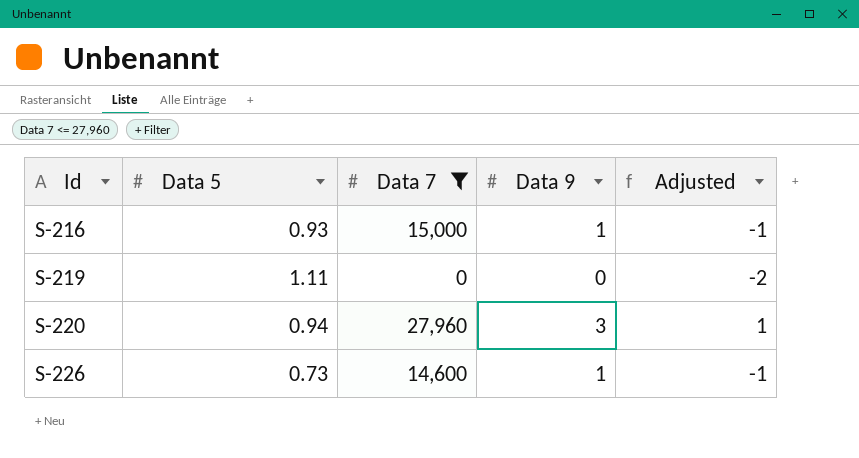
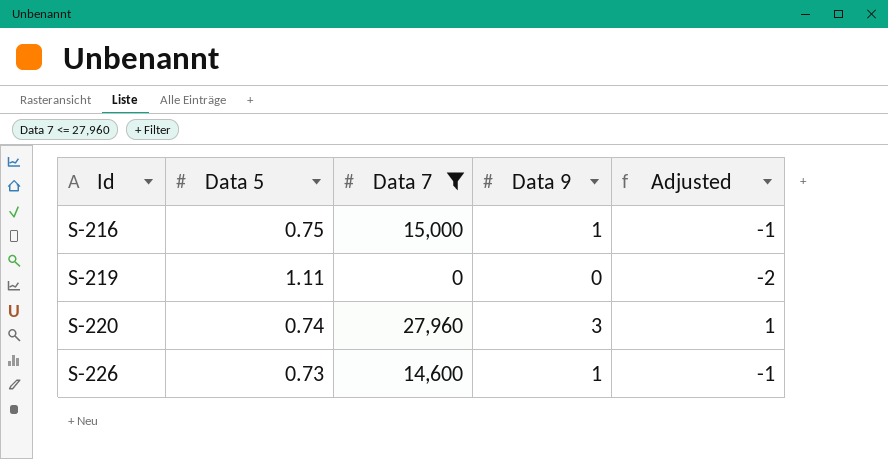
S-216 | Data 5: 0.93 -> 0.75
S-220 | Data 5: 0.94 -> 0.74

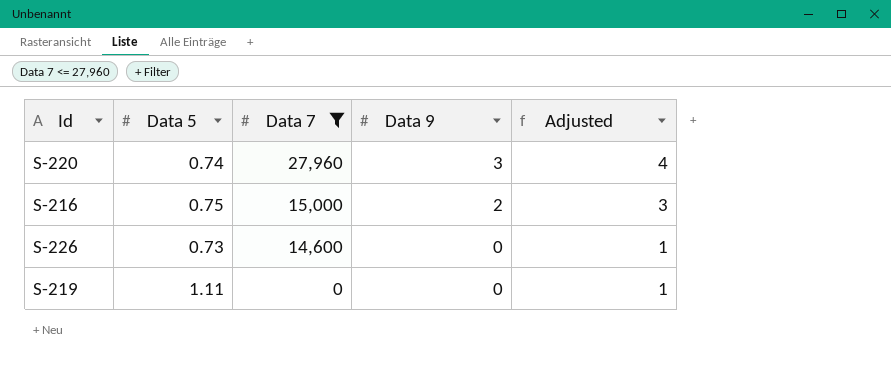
row order: Id ascending -> Data 7 descending
column Adjusted | formula: [Data 9] - 2 -> [Data 9] + 1
S-216 | Data 9: 1 -> 2
S-226 | Data 9: 1 -> 0

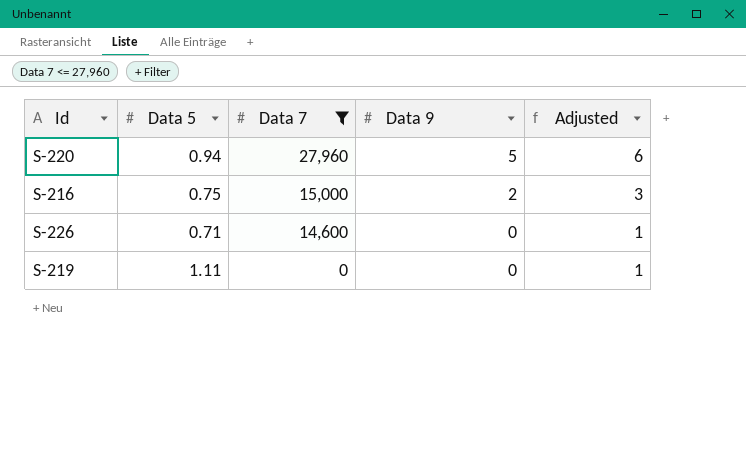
S-220 | Data 5: 0.74 -> 0.94
S-220 | Data 9: 3 -> 5
S-220 | Adjusted: 4 -> 6
S-226 | Data 5: 0.73 -> 0.71

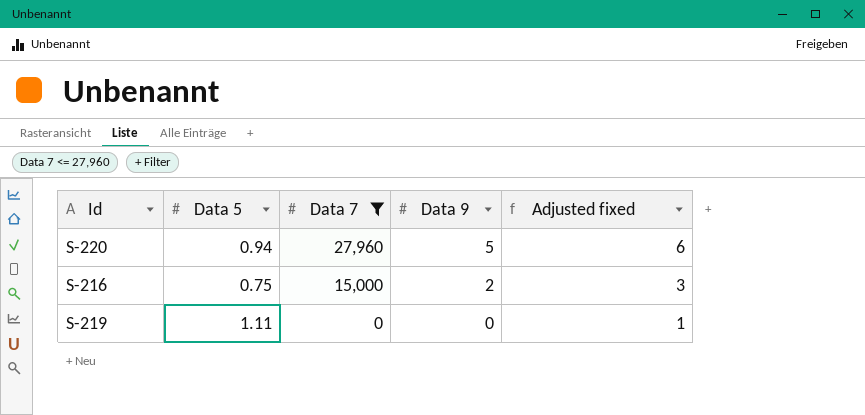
column name: Adjusted -> Adjusted fixed
row S-226: 0.71 | 14,600 | 0 | 1 -> none

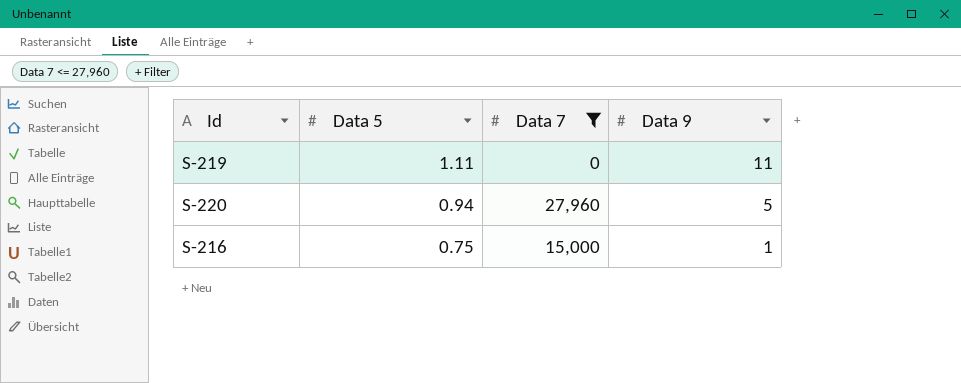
row order: Data 7 descending -> Data 5 descending
column Adjusted fixed | formula: [Data 9] + 1 -> none
S-219 | Data 9: 0 -> 11
S-216 | Data 9: 2 -> 1

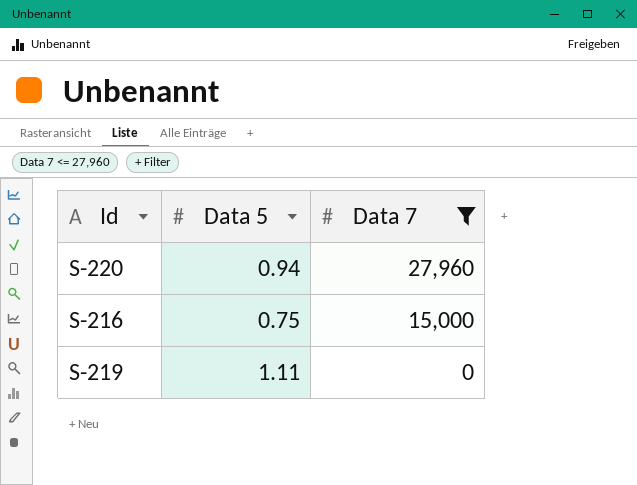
row order: Data 5 descending -> Data 7 descending
column Data 9 | position: 4 -> none

